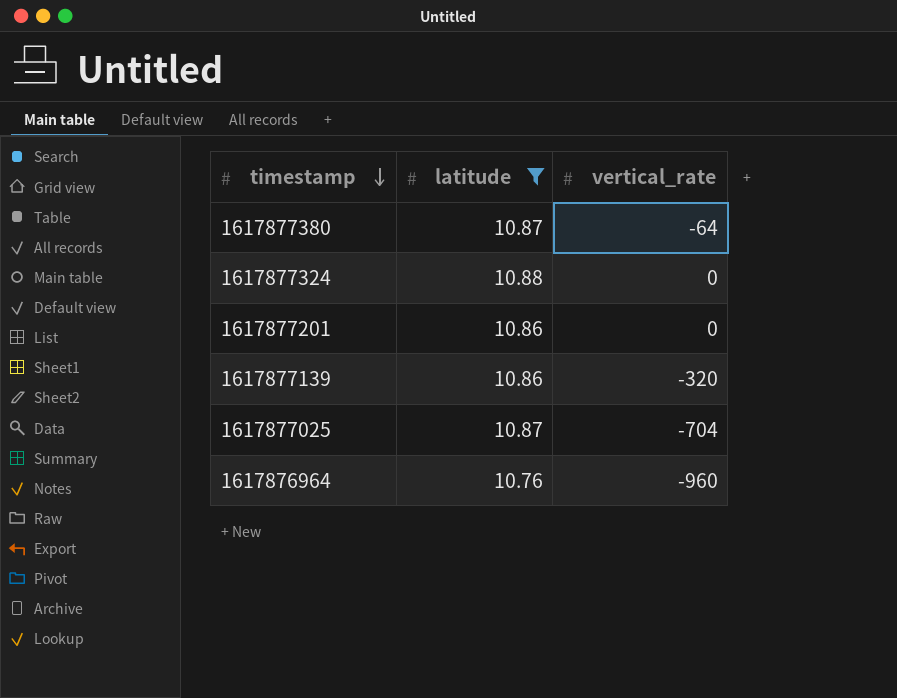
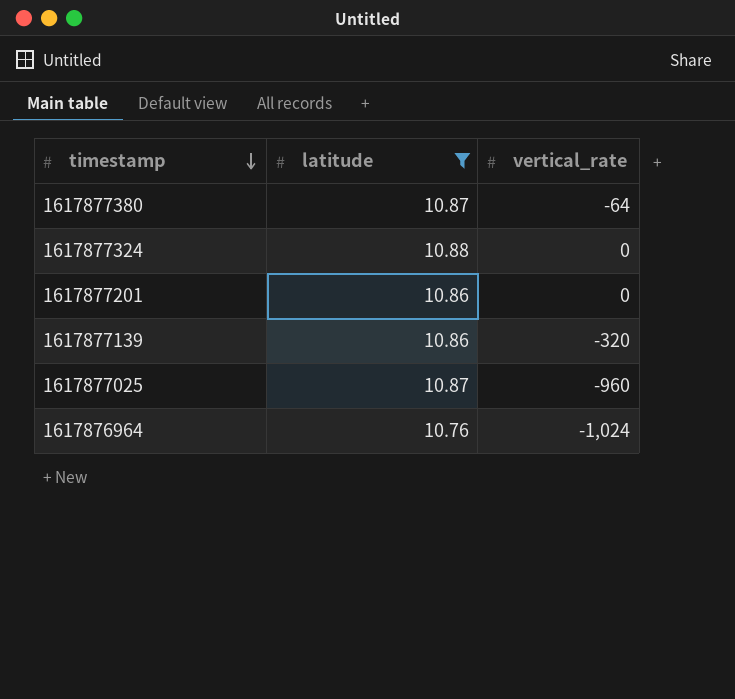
1617877025 | vertical_rate: -704 -> -960
1617876964 | vertical_rate: -960 -> -1,024

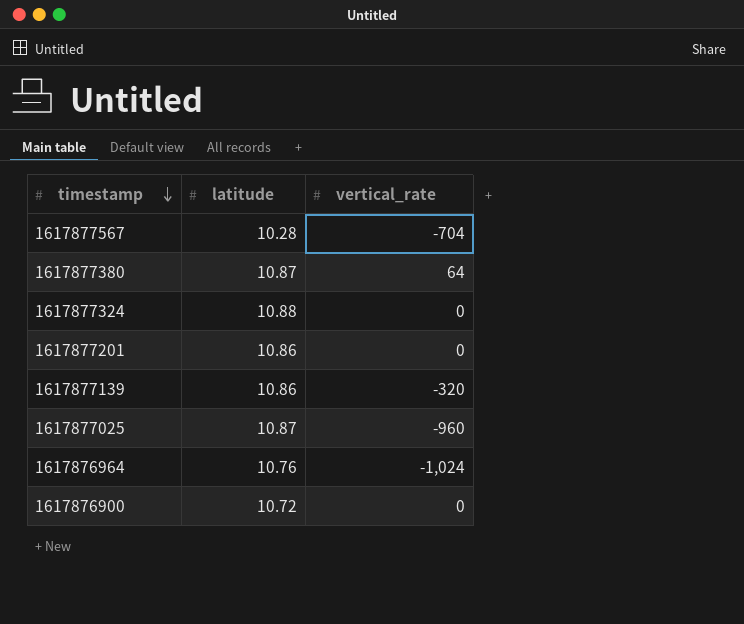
filter: latitude >= 10.76 -> none
1617877380 | vertical_rate: -64 -> 64

